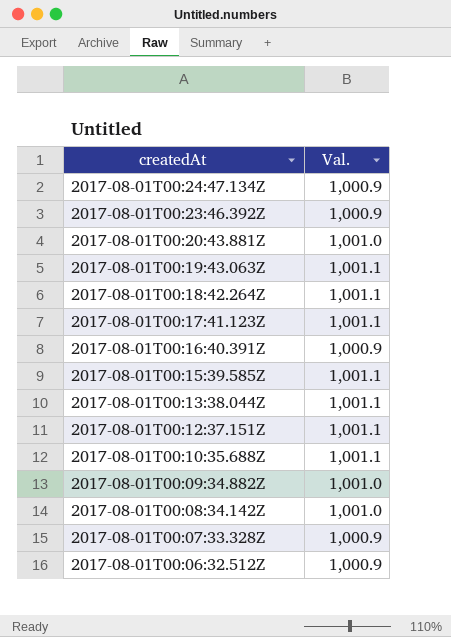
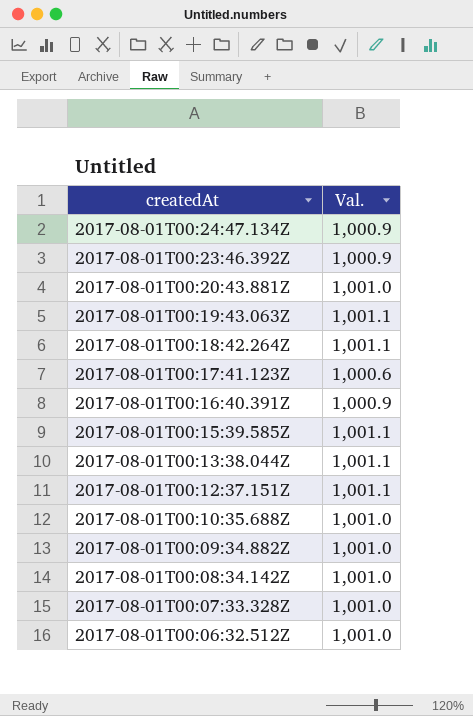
2017-08-01T00:17:41.123Z | Val.: 1,001.1 -> 1,000.6
2017-08-01T00:10:35.688Z | Val.: 1,001.1 -> 1,001.0
2017-08-01T00:07:33.328Z | Val.: 1,000.9 -> 1,001.0
2017-08-01T00:06:32.512Z | Val.: 1,000.9 -> 1,001.0

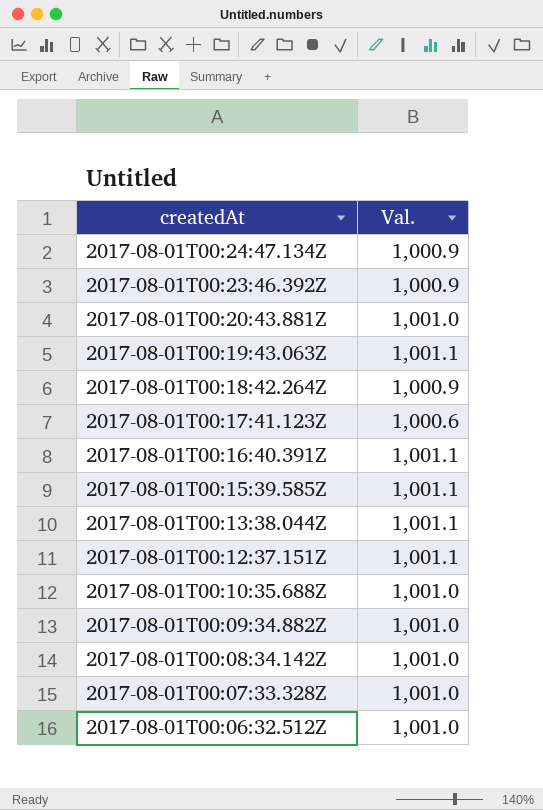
2017-08-01T00:18:42.264Z | Val.: 1,001.1 -> 1,000.9
2017-08-01T00:16:40.391Z | Val.: 1,000.9 -> 1,001.1

